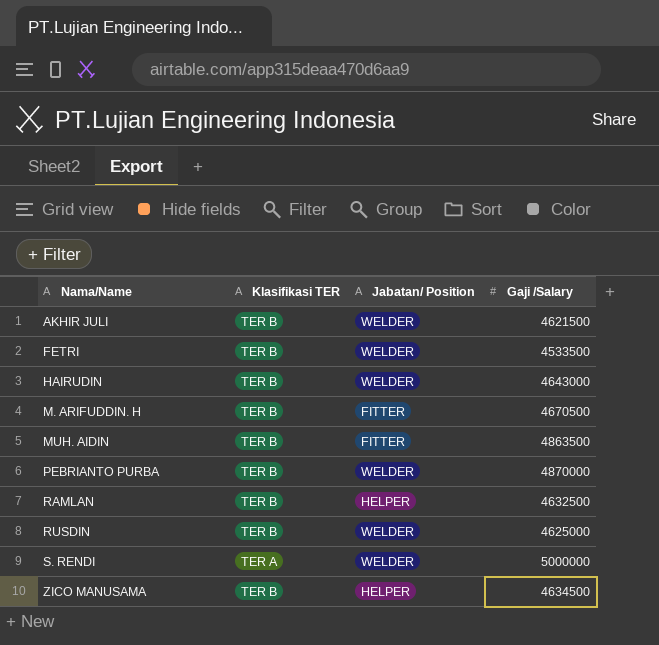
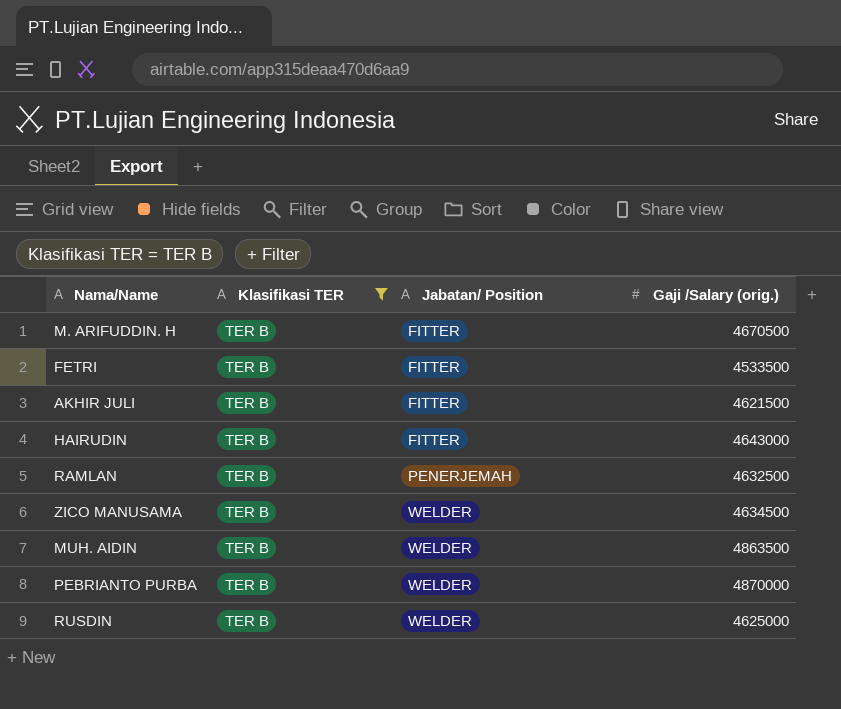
filter: none -> Klasifikasi TER = TER B
row order: Nama/Name ascending -> Jabatan/ Position ascending
column name: Gaji /Salary -> Gaji /Salary (orig.)
FETRI | Jabatan/ Position: WELDER -> FITTER
AKHIR JULI | Jabatan/ Position: WELDER -> FITTER
HAIRUDIN | Jabatan/ Position: WELDER -> FITTER
RAMLAN | Jabatan/ Position: HELPER -> PENERJEMAH
ZICO MANUSAMA | Jabatan/ Position: HELPER -> WELDER
MUH. AIDIN | Jabatan/ Position: FITTER -> WELDER

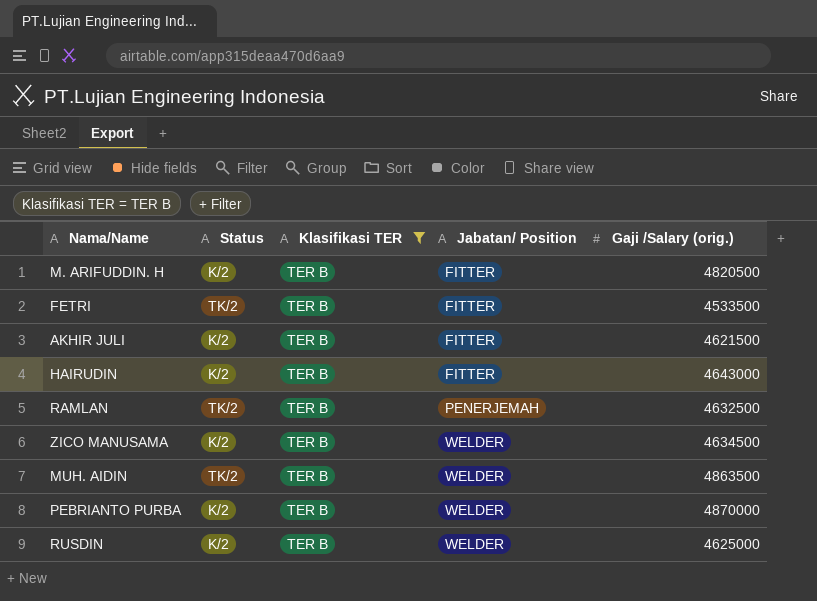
column Status | position: none -> 2
M. ARIFUDDIN. H | Gaji /Salary (orig.): 4670500 -> 4820500

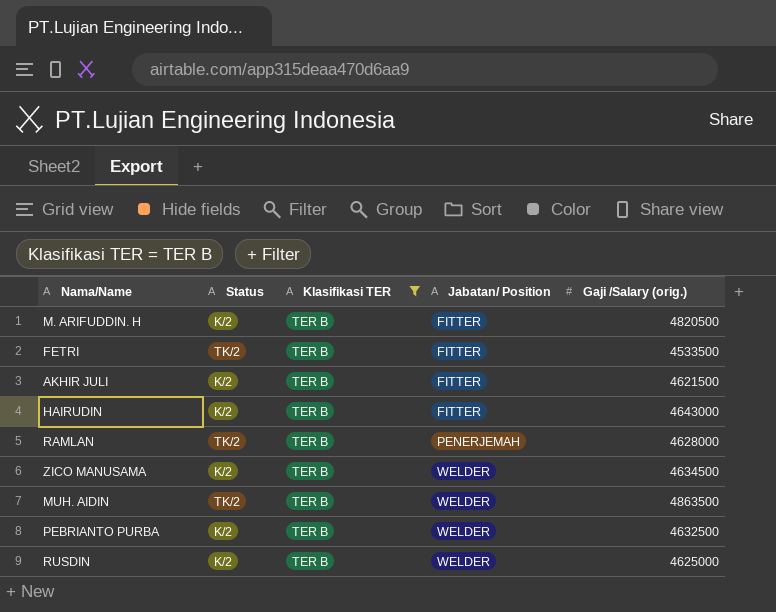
RAMLAN | Gaji /Salary (orig.): 4632500 -> 4628000
PEBRIANTO PURBA | Gaji /Salary (orig.): 4870000 -> 4632500

